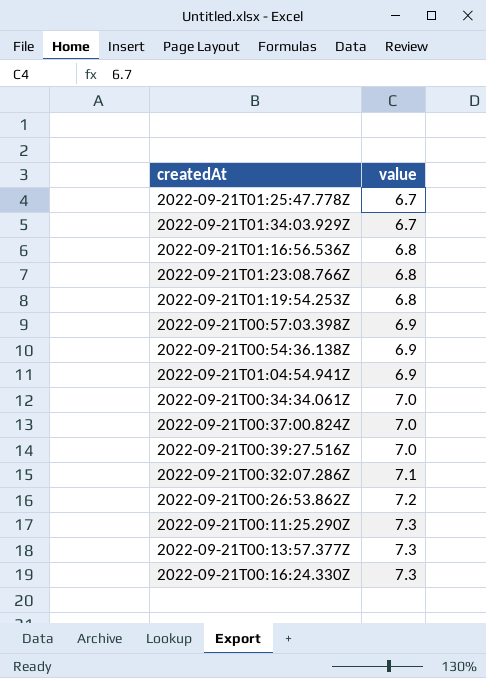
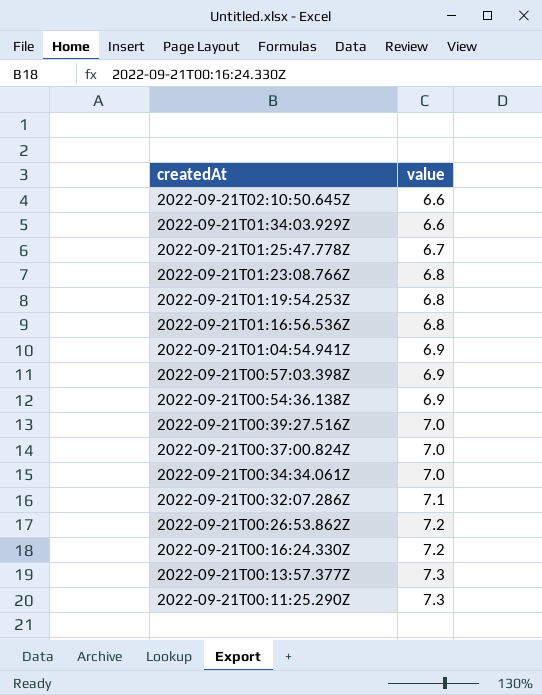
row order: value ascending -> createdAt descending
row 2022-09-21T02:10:50.645Z: none -> 6.6
2022-09-21T01:34:03.929Z | value: 6.7 -> 6.6
2022-09-21T00:16:24.330Z | value: 7.3 -> 7.2

